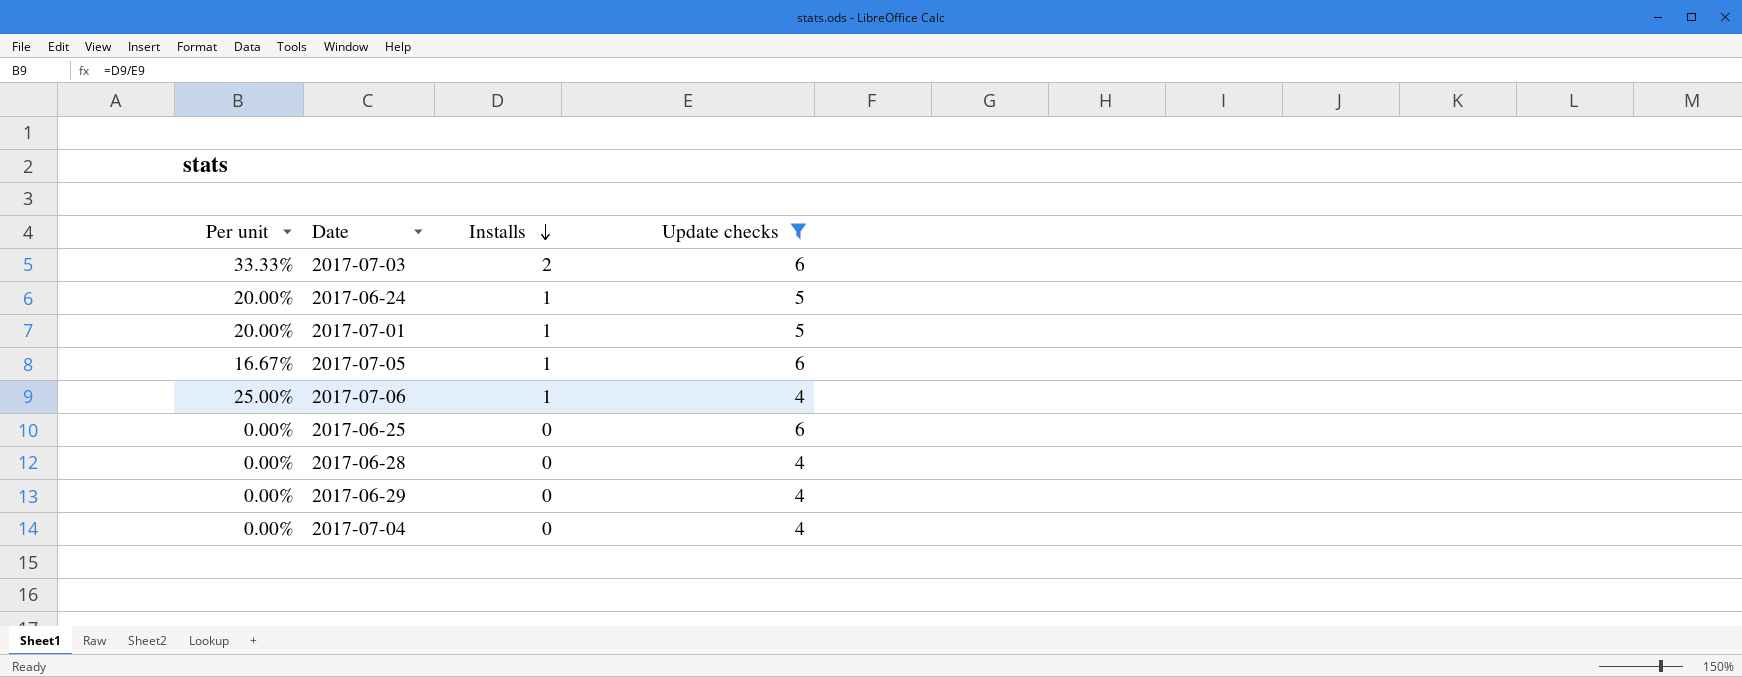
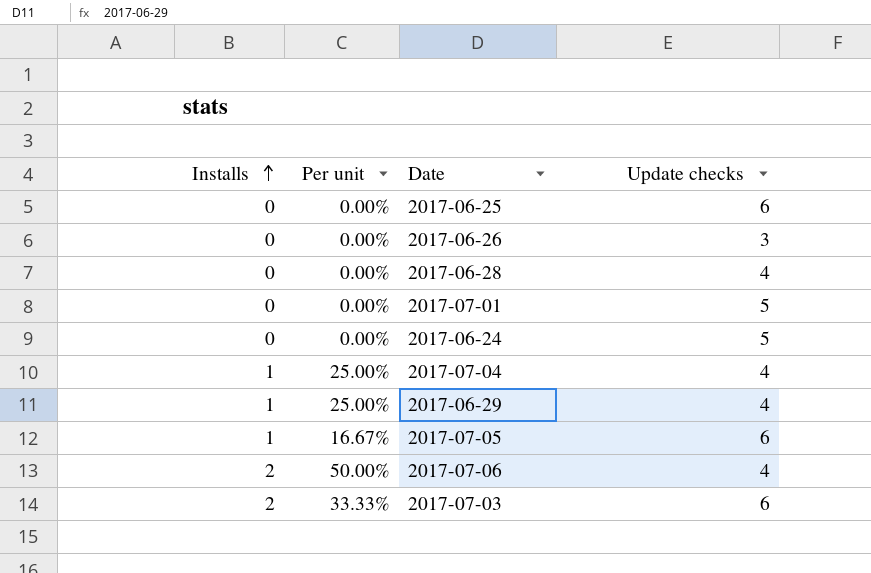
filter: Update checks != 3 -> none
row order: Installs descending -> Installs ascending
column Installs | position: 3 -> 1
2017-07-01 | Installs: 1 -> 0
2017-07-01 | Per unit: 20.00% -> 0.00%
2017-06-24 | Installs: 1 -> 0
2017-06-24 | Per unit: 20.00% -> 0.00%
2017-07-04 | Installs: 0 -> 1
2017-07-04 | Per unit: 0.00% -> 25.00%
2017-06-29 | Installs: 0 -> 1
2017-06-29 | Per unit: 0.00% -> 25.00%
2017-07-06 | Installs: 1 -> 2
2017-07-06 | Per unit: 25.00% -> 50.00%

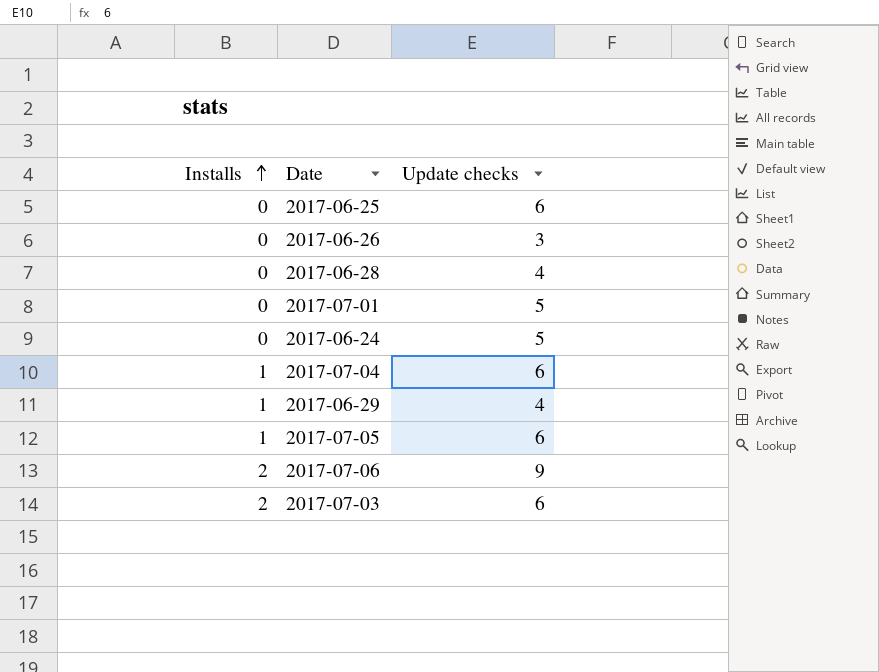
column Per unit | formula: [Installs] / [Update checks] -> none
2017-07-04 | Update checks: 4 -> 6
2017-07-06 | Update checks: 4 -> 9

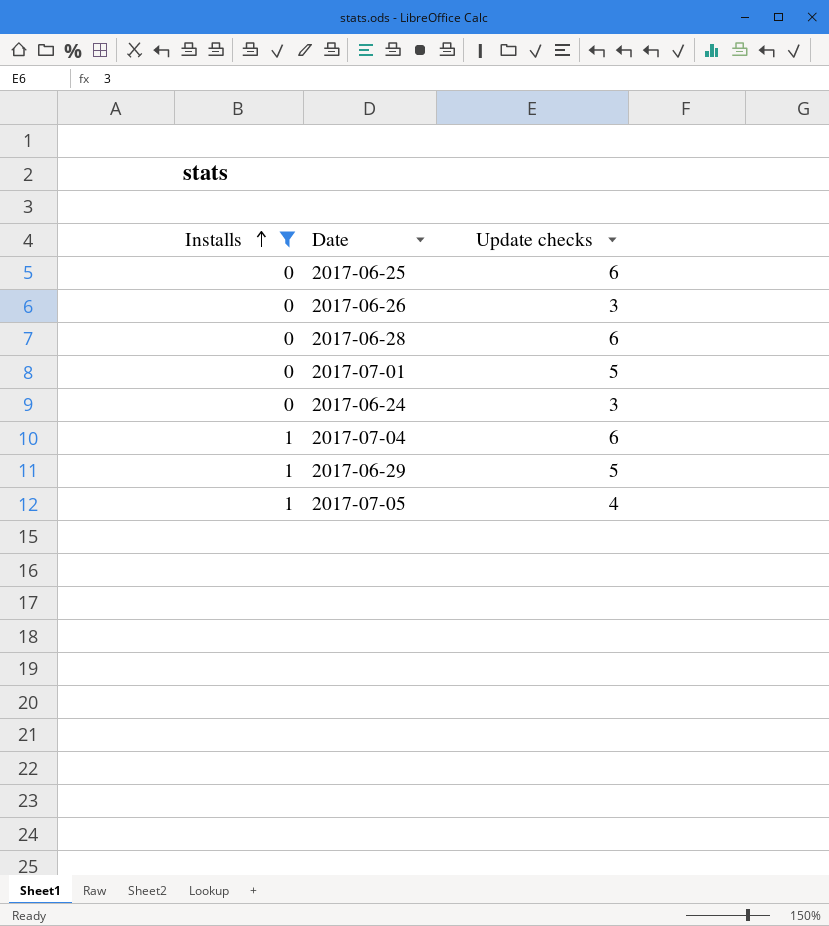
filter: none -> Installs != 2
2017-06-28 | Update checks: 4 -> 6
2017-06-24 | Update checks: 5 -> 3
2017-06-29 | Update checks: 4 -> 5
2017-07-05 | Update checks: 6 -> 4

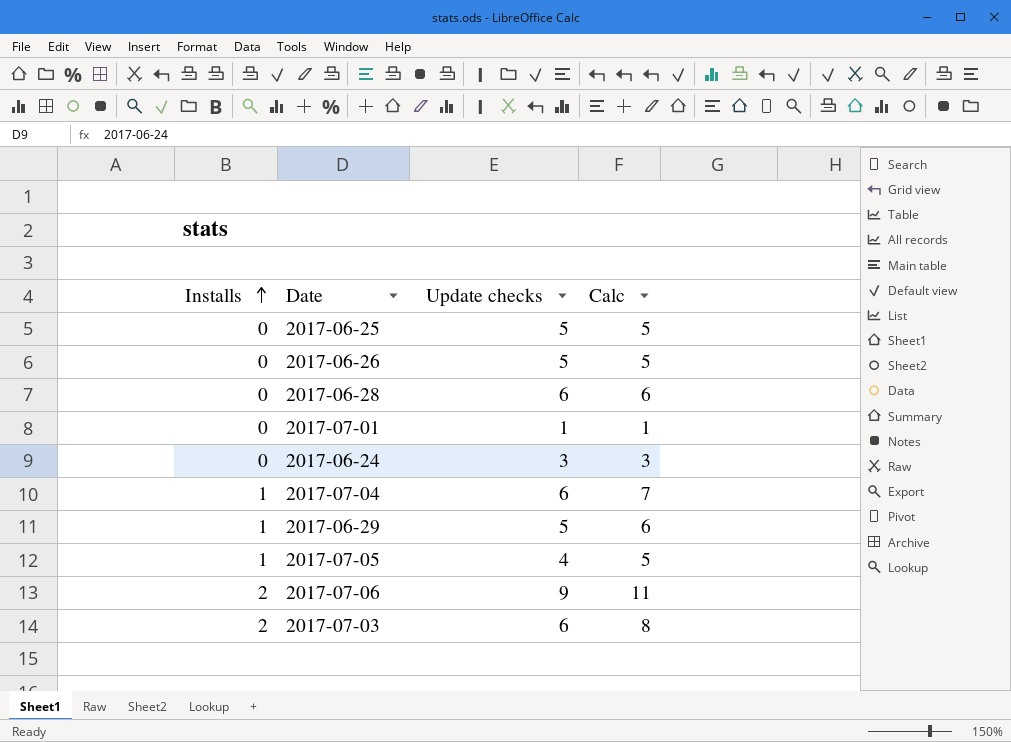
filter: Installs != 2 -> none
column Calc | formula: none -> [Installs] + [Update checks]
2017-06-25 | Update checks: 6 -> 5
2017-06-26 | Update checks: 3 -> 5
2017-07-01 | Update checks: 5 -> 1

